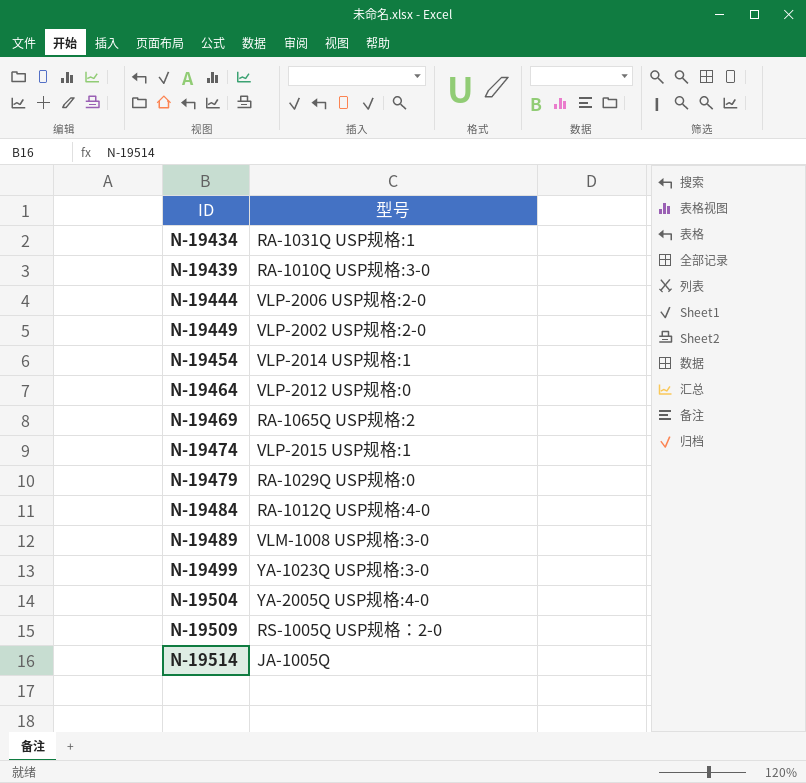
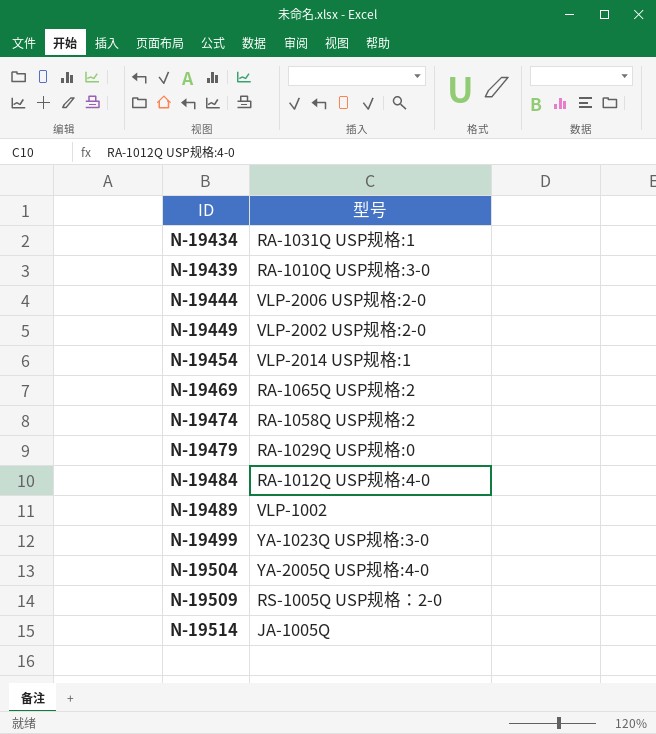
row N-19464: VLP-2012 USP规格:0 -> none
N-19474 | 型号: VLP-2015 USP规格:1 -> RA-1058Q USP规格:2
N-19489 | 型号: VLM-1008 USP规格:3-0 -> VLP-1002

